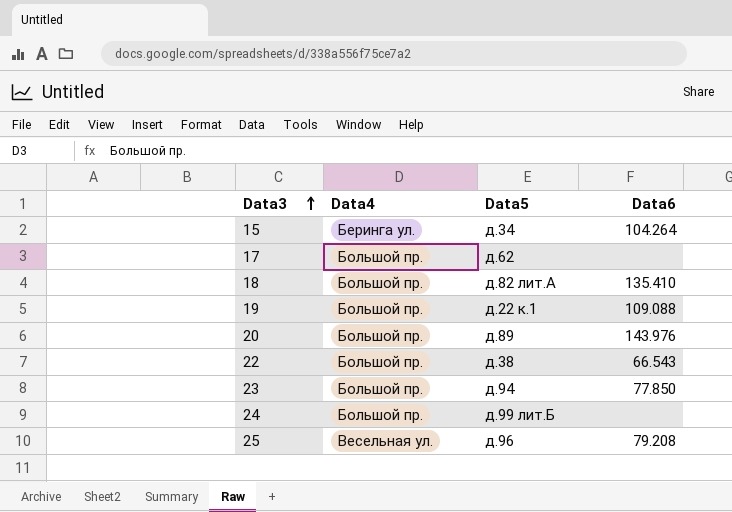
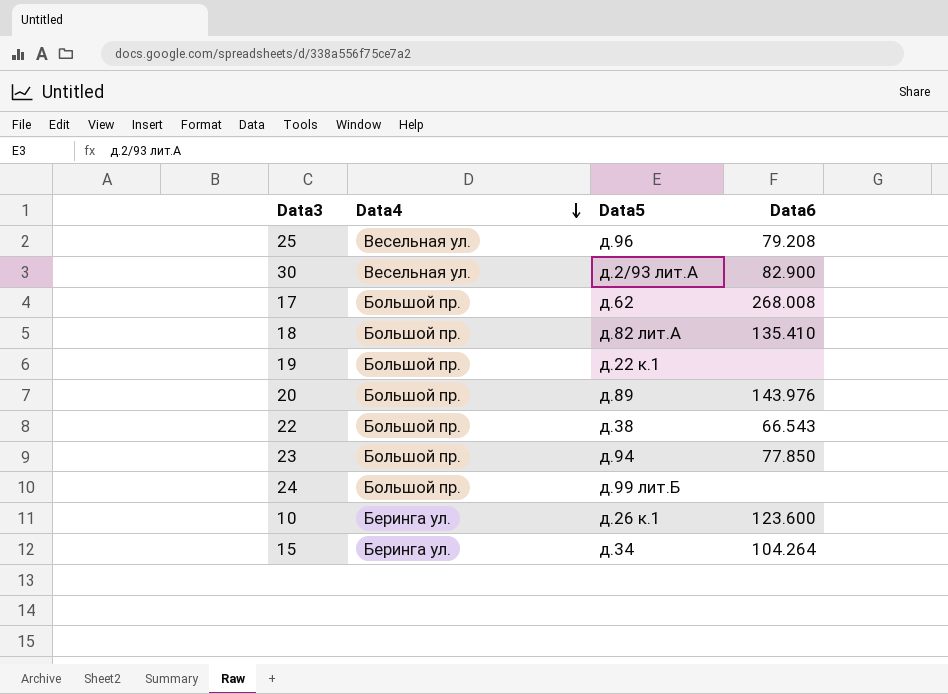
row order: Data3 ascending -> Data4 descending
row 30: none -> Весельная ул. | д.2/93 лит.А | 82.900
17 | Data6: none -> 268.008
19 | Data6: 109.088 -> none
row 10: none -> Беринга ул. | д.26 к.1 | 123.600

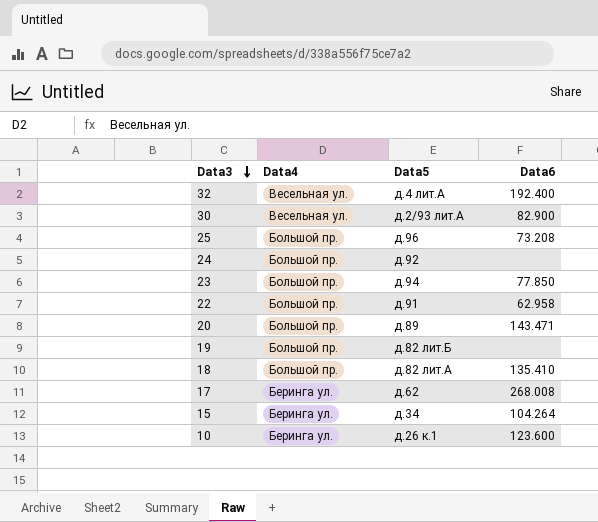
row order: Data4 descending -> Data3 descending
row 32: none -> Весельная ул. | д.4 лит.А | 192.400
25 | Data4: Весельная ул. -> Большой пр.
25 | Data6: 79.208 -> 73.208
24 | Data5: д.99 лит.Б -> д.92
22 | Data5: д.38 -> д.91
22 | Data6: 66.543 -> 62.958
20 | Data6: 143.976 -> 143.471
19 | Data5: д.22 к.1 -> д.82 лит.Б
17 | Data4: Большой пр. -> Беринга ул.

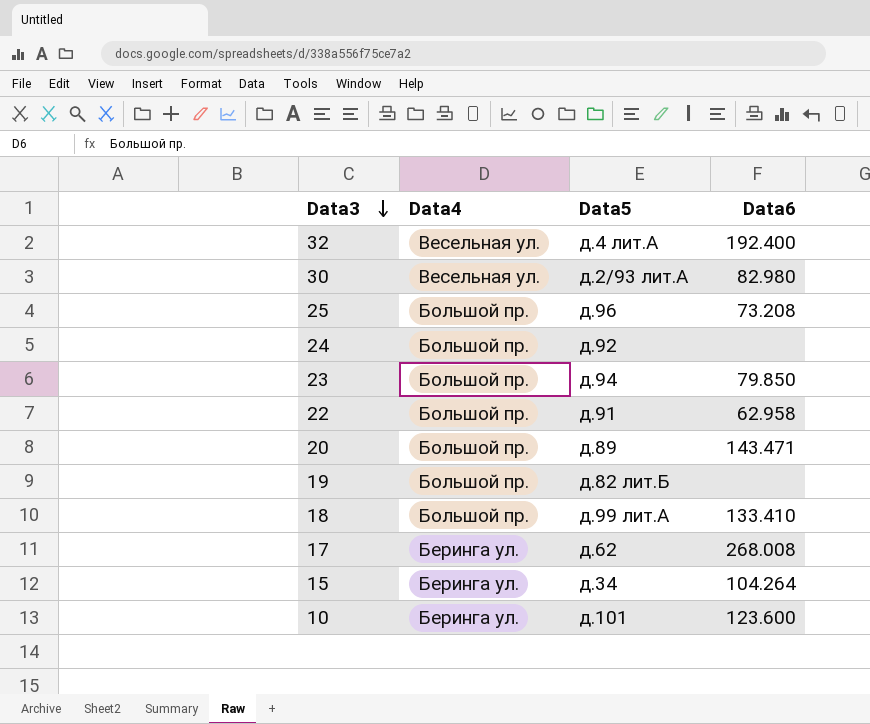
30 | Data6: 82.900 -> 82.980
23 | Data6: 77.850 -> 79.850
18 | Data5: д.82 лит.А -> д.99 лит.А
18 | Data6: 135.410 -> 133.410
10 | Data5: д.26 к.1 -> д.101

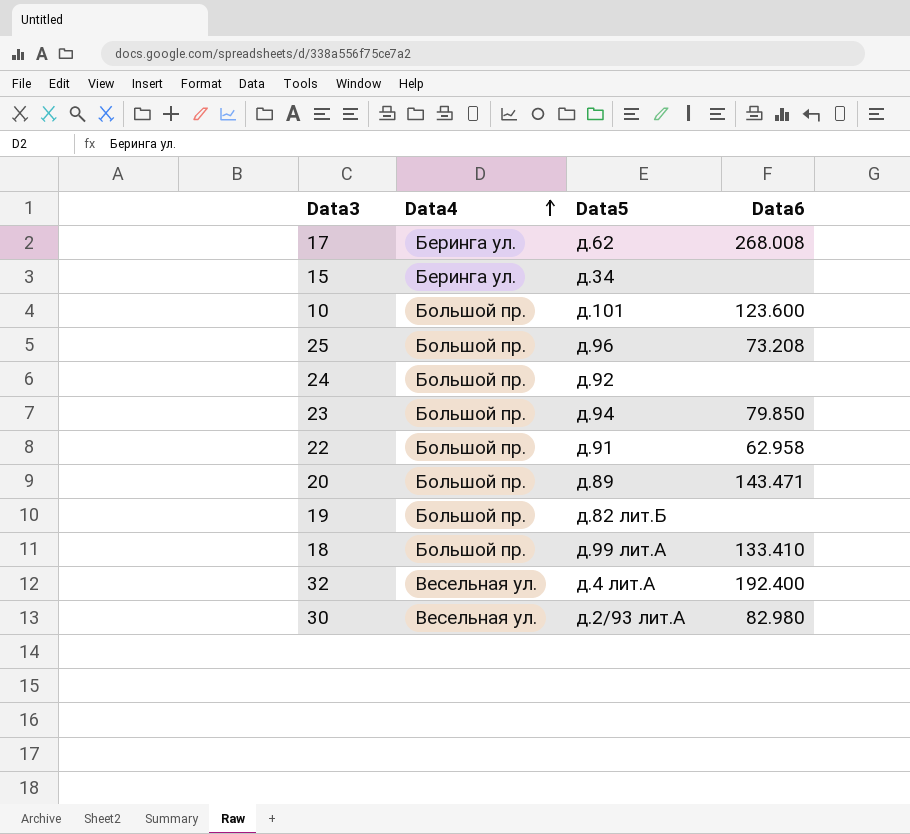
row order: Data3 descending -> Data4 ascending
15 | Data6: 104.264 -> none
10 | Data4: Беринга ул. -> Большой пр.

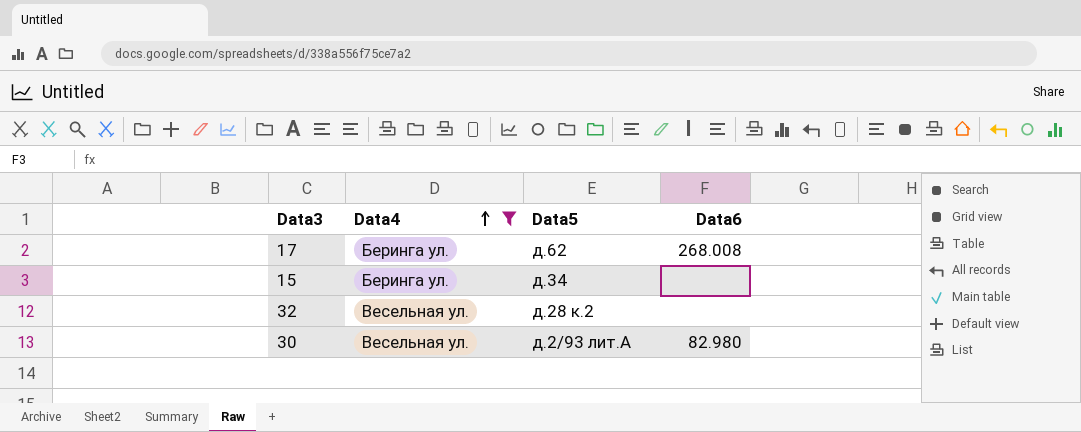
filter: none -> Data4 != Большой пр.
32 | Data5: д.4 лит.А -> д.28 к.2
32 | Data6: 192.400 -> none

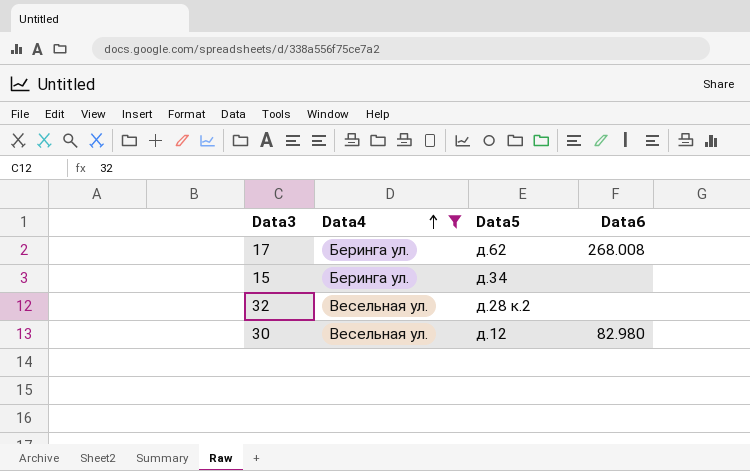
30 | Data5: д.2/93 лит.А -> д.12

